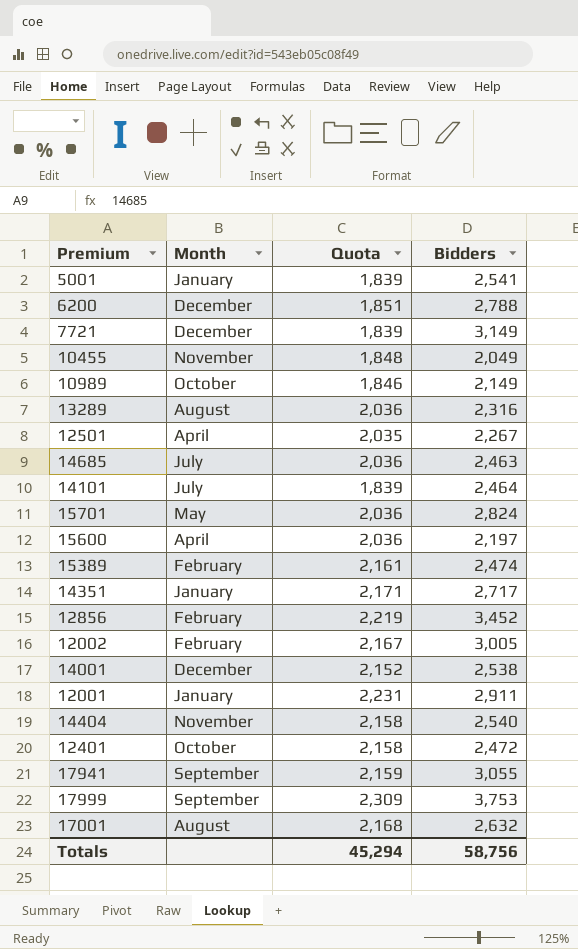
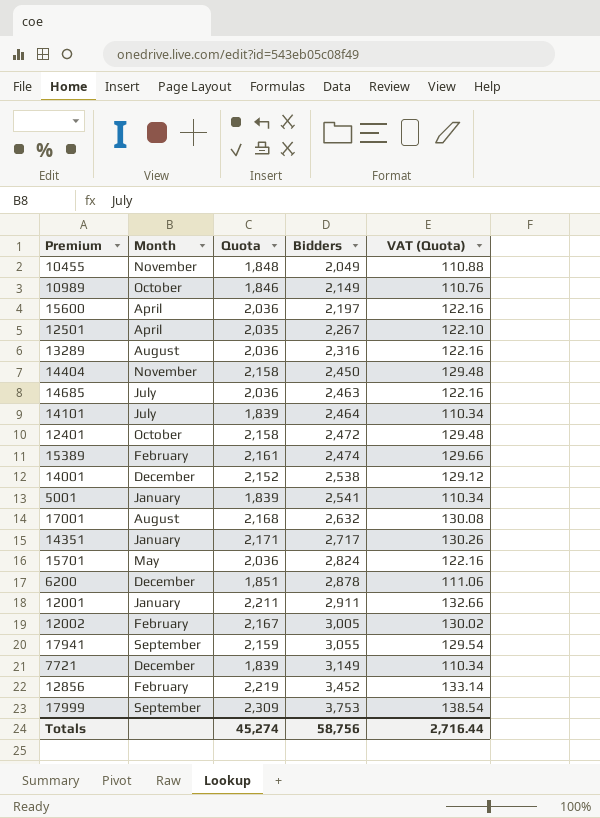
row order: none -> Bidders ascending
column VAT (Quota) | formula: none -> [Quota] * 0.06
14404 | Bidders: 2,540 -> 2,450
6200 | Bidders: 2,788 -> 2,878
12001 | Quota: 2,231 -> 2,211
Totals | Quota: 45,294 -> 45,274

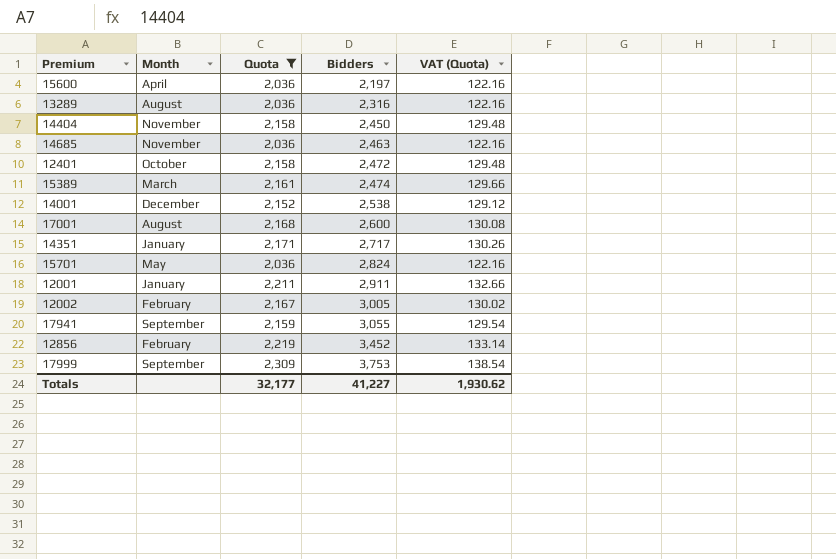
filter: none -> Quota >= 2,036
14685 | Month: July -> November
15389 | Month: February -> March
17001 | Bidders: 2,632 -> 2,600
Totals | Quota: 45,274 -> 32,177
Totals | Bidders: 58,756 -> 41,227
Totals | VAT (Quota): 2,716.44 -> 1,930.62

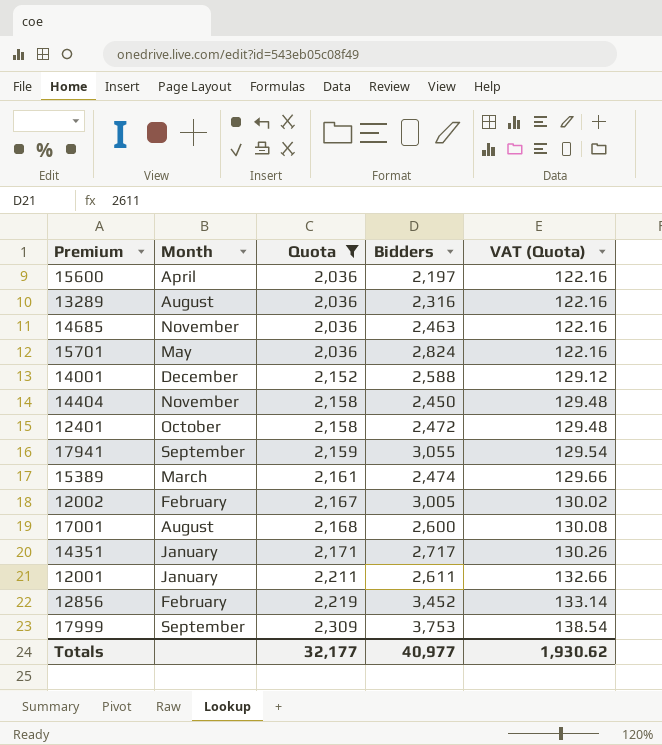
row order: Bidders ascending -> Quota ascending
14001 | Bidders: 2,538 -> 2,588
12001 | Bidders: 2,911 -> 2,611
Totals | Bidders: 41,227 -> 40,977

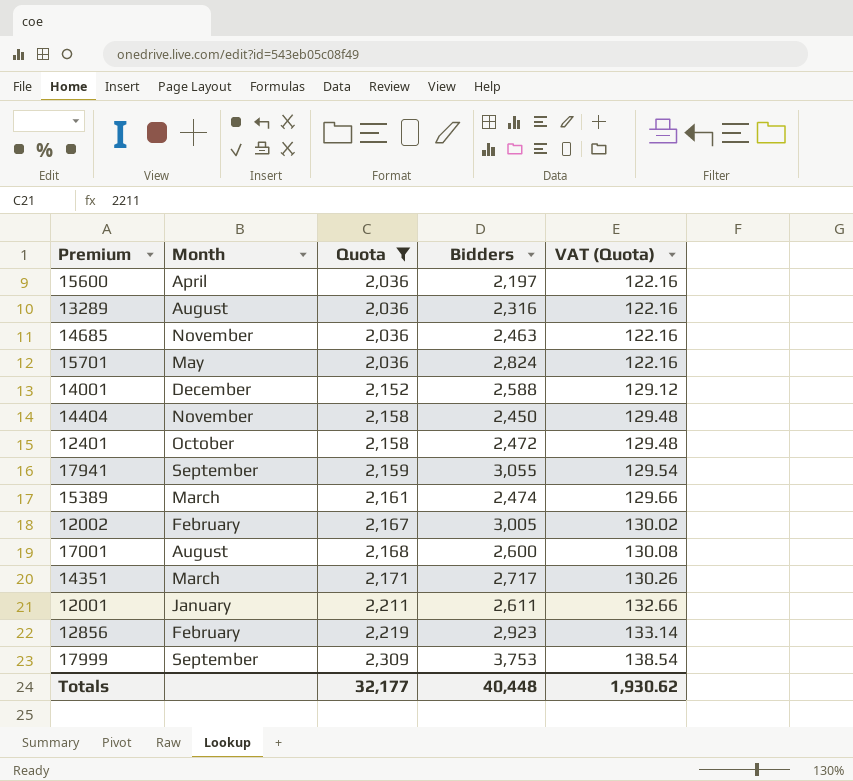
14351 | Month: January -> March
12856 | Bidders: 3,452 -> 2,923
Totals | Bidders: 40,977 -> 40,448

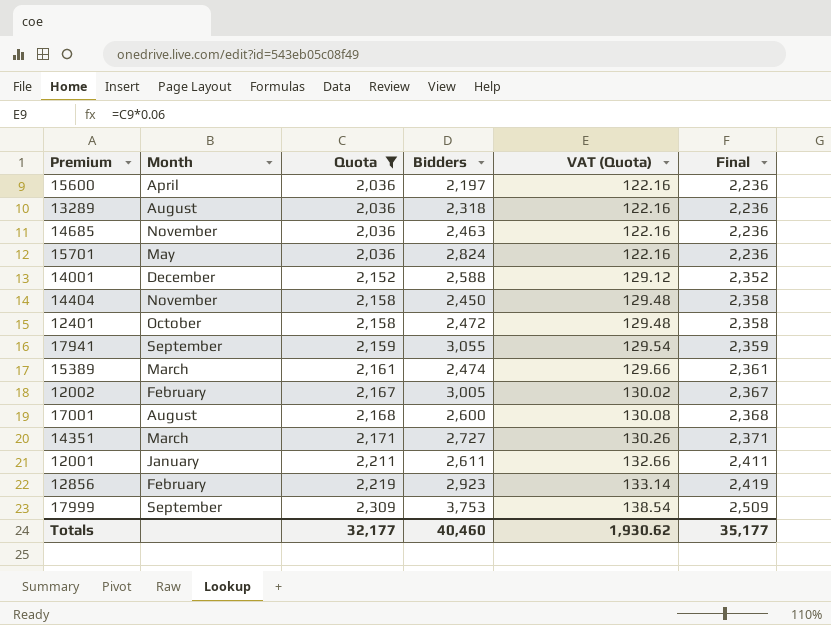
column Final | formula: none -> [Quota] + 200
13289 | Bidders: 2,316 -> 2,318
14351 | Bidders: 2,717 -> 2,727
Totals | Bidders: 40,448 -> 40,460

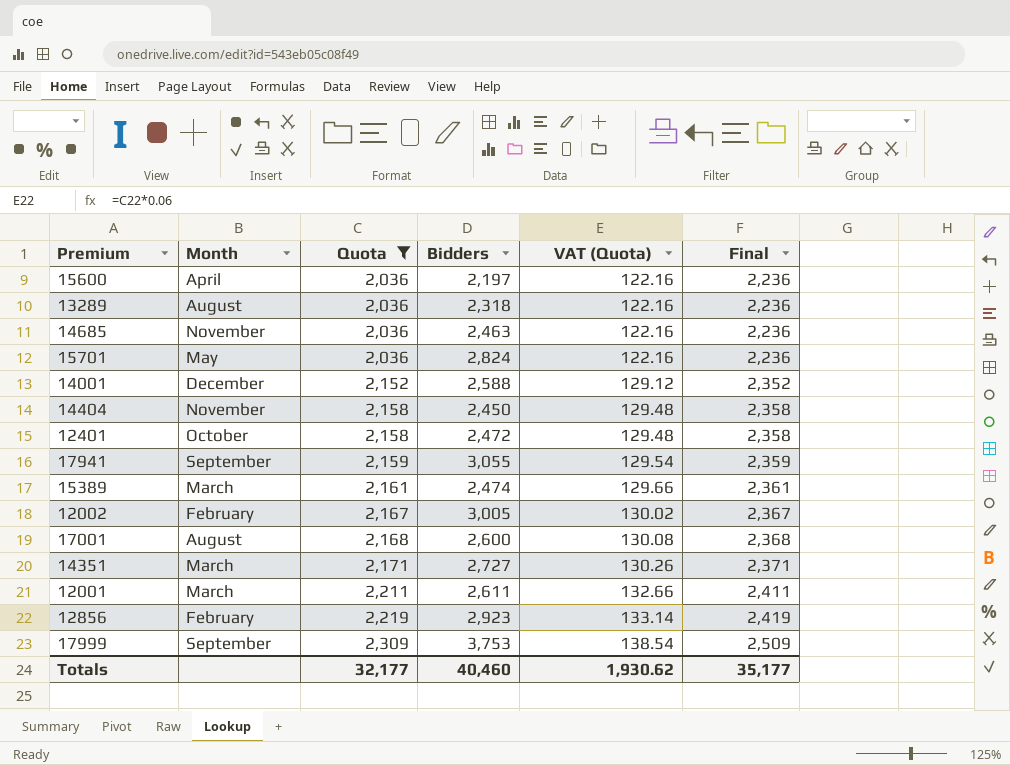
12001 | Month: January -> March

